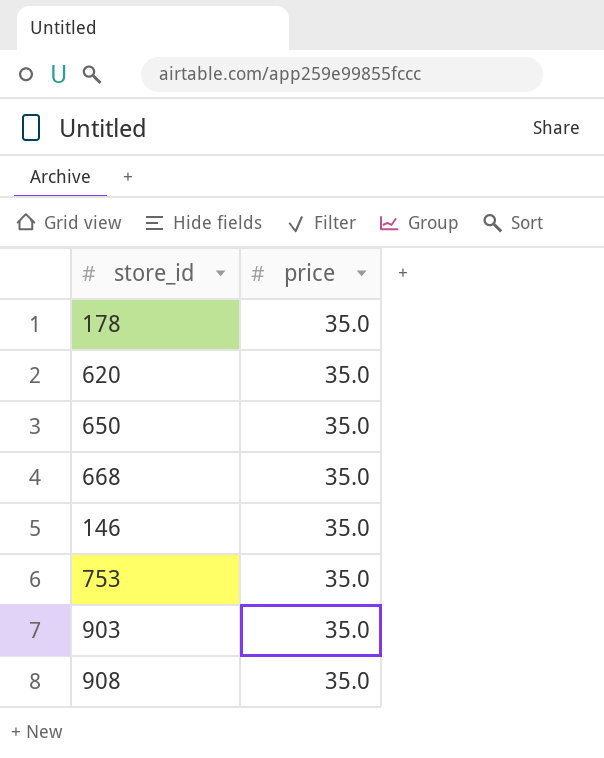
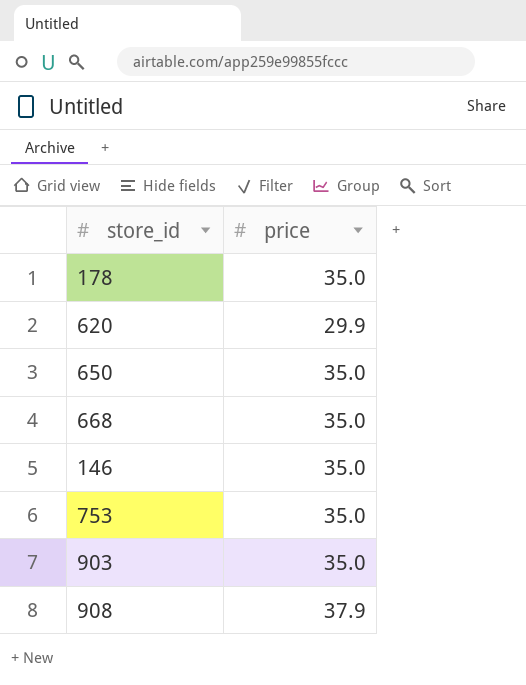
620 | price: 35.0 -> 29.9
908 | price: 35.0 -> 37.9

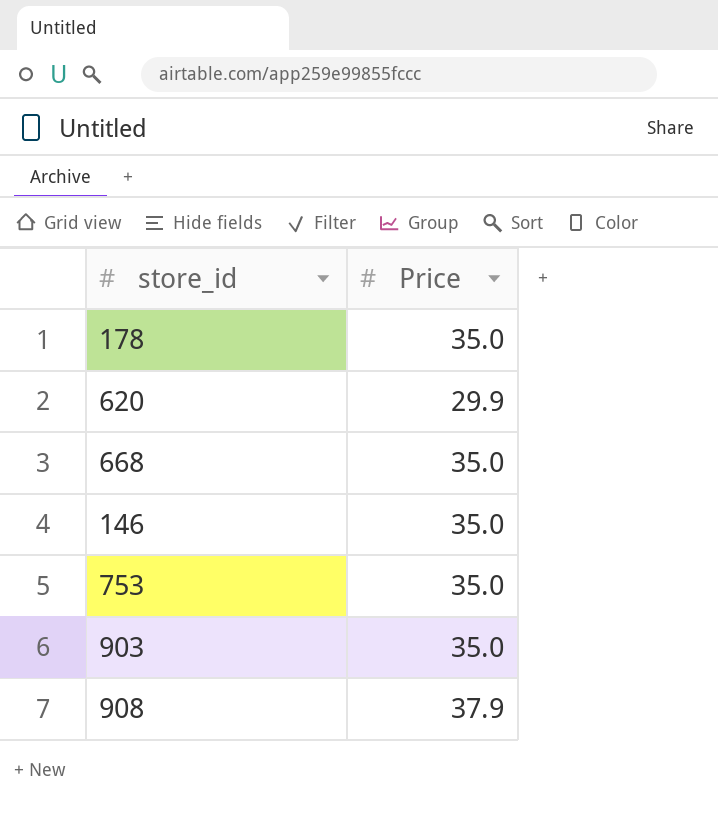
column name: price -> Price
row 650: 35.0 -> none

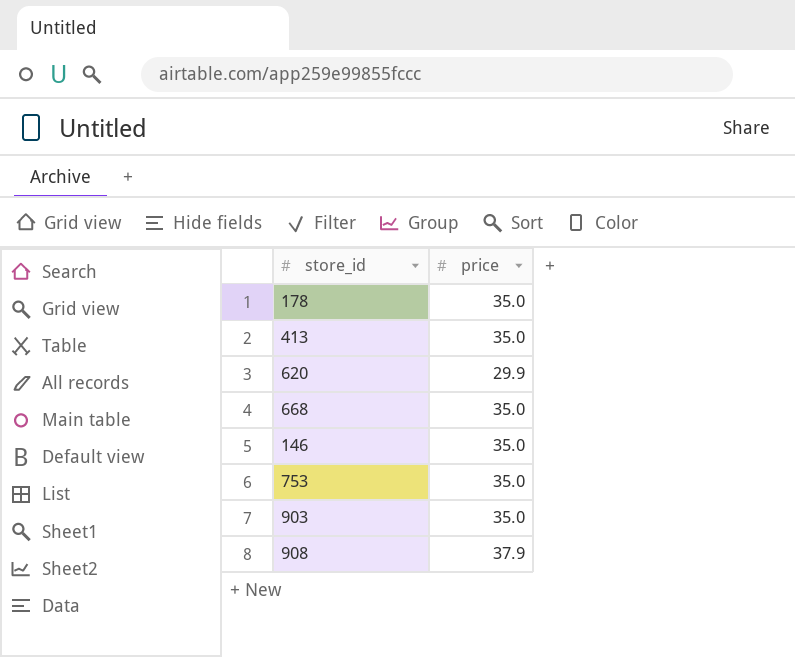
column name: Price -> price
row 413: none -> 35.0

